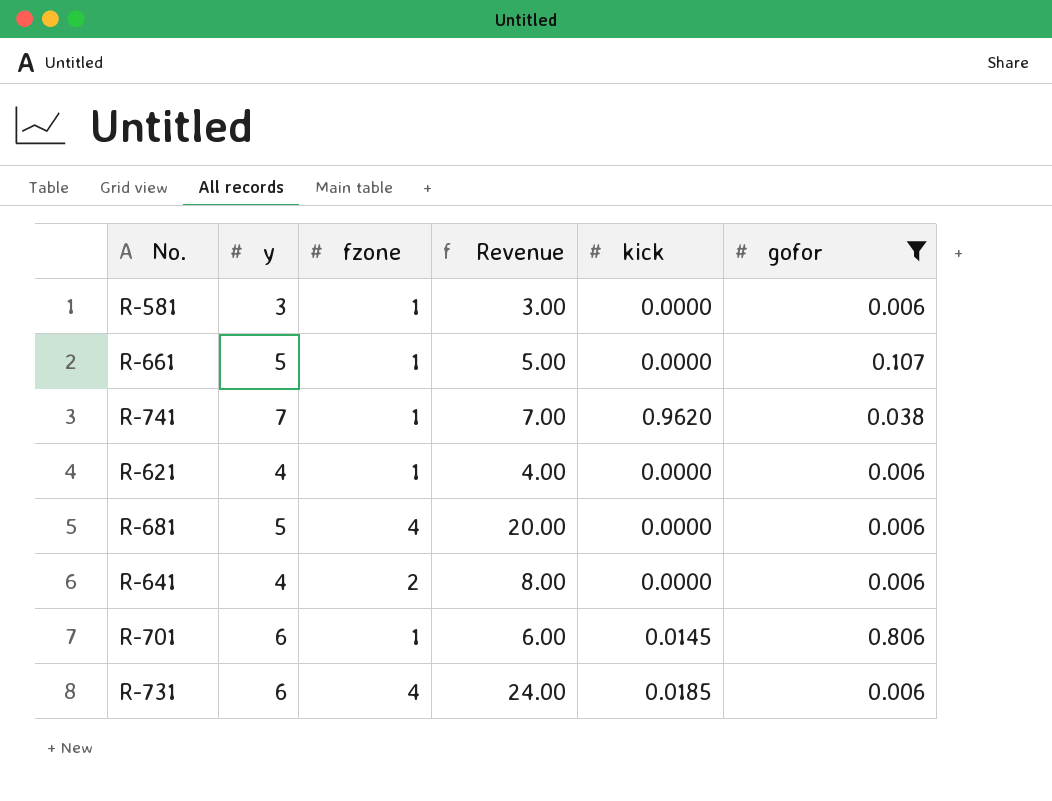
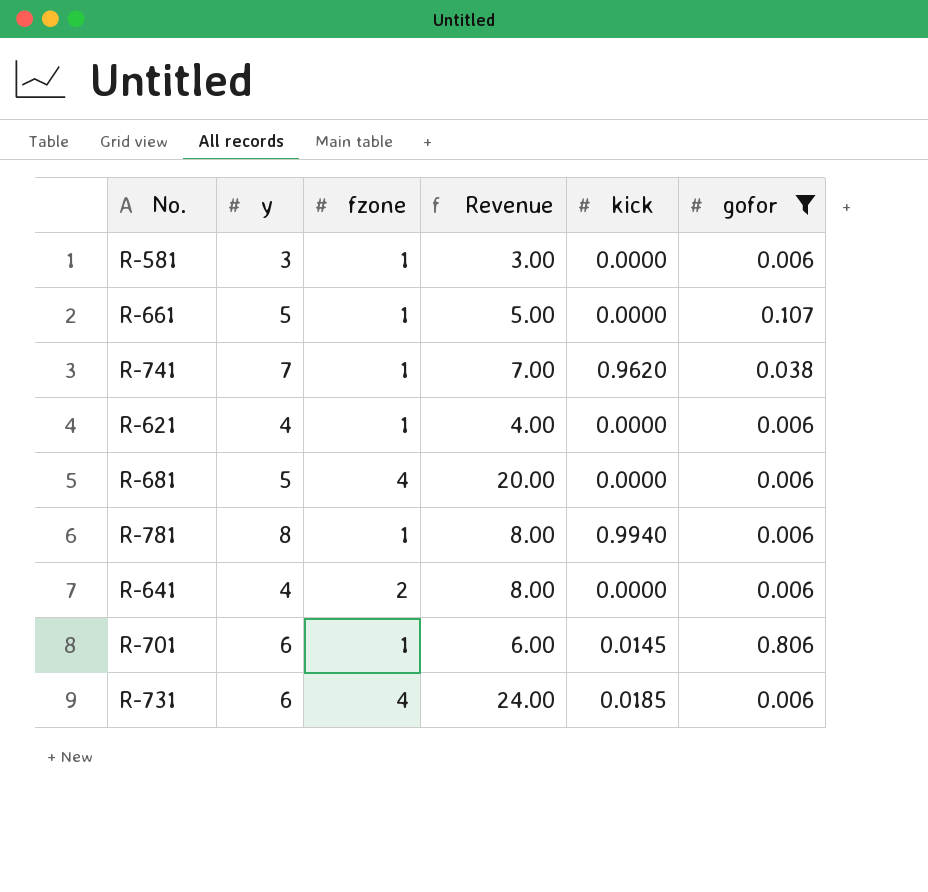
row R-781: none -> 8 | 1 | 8.00 | 0.9940 | 0.006

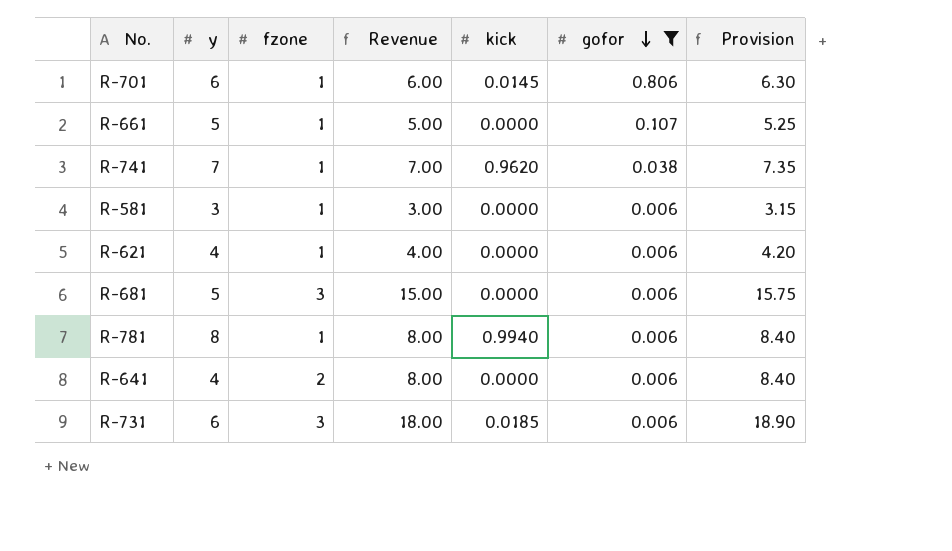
row order: none -> gofor descending
column Provision | formula: none -> [Revenue] * 1.05
R-681 | fzone: 4 -> 3
R-681 | Revenue: 20.00 -> 15.00
R-731 | fzone: 4 -> 3
R-731 | Revenue: 24.00 -> 18.00

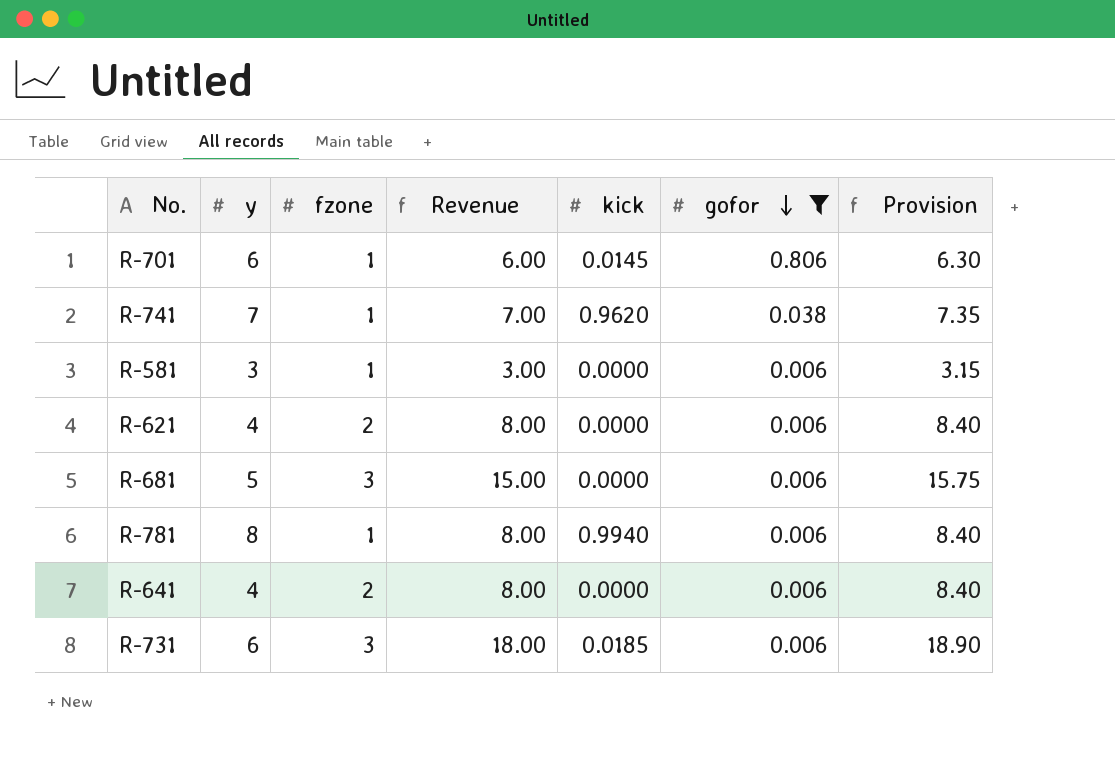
row R-661: 5 | 1 | 5.00 | 0.0000 | 0.107 | 5.25 -> none
R-621 | fzone: 1 -> 2
R-621 | Revenue: 4.00 -> 8.00
R-621 | Provision: 4.20 -> 8.40

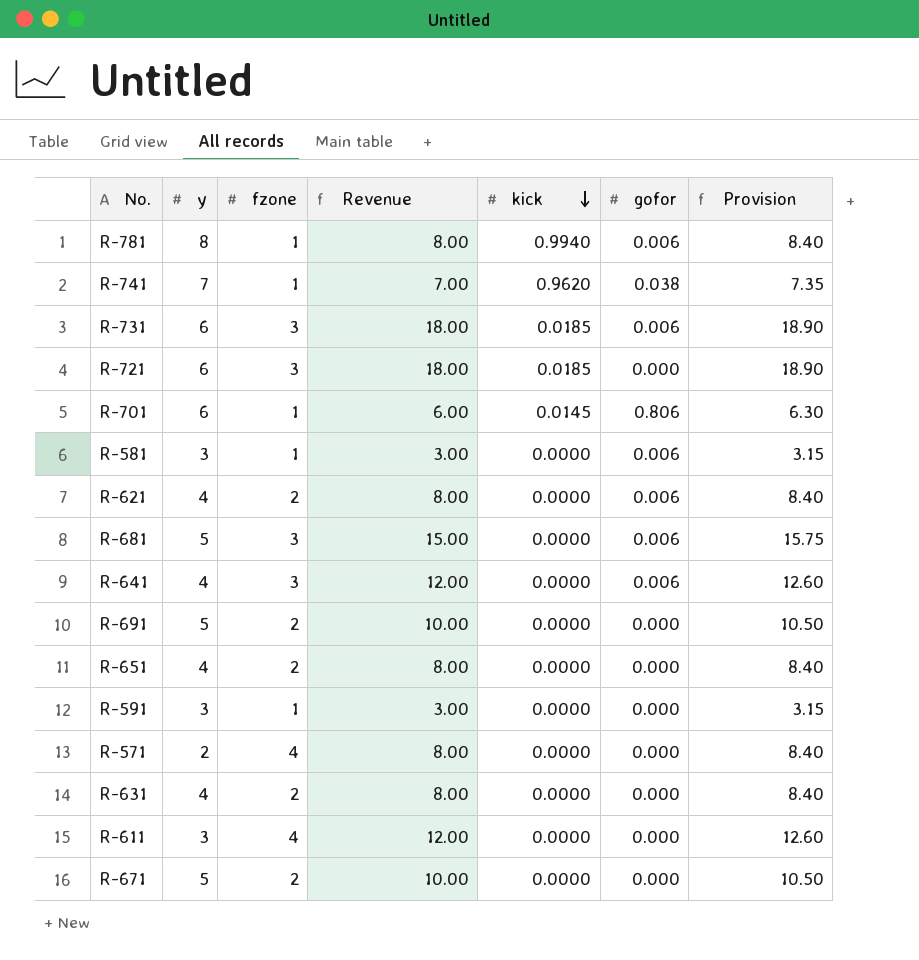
filter: gofor != 0.000 -> none
row order: gofor descending -> kick descending
R-641 | fzone: 2 -> 3
R-641 | Revenue: 8.00 -> 12.00
R-641 | Provision: 8.40 -> 12.60

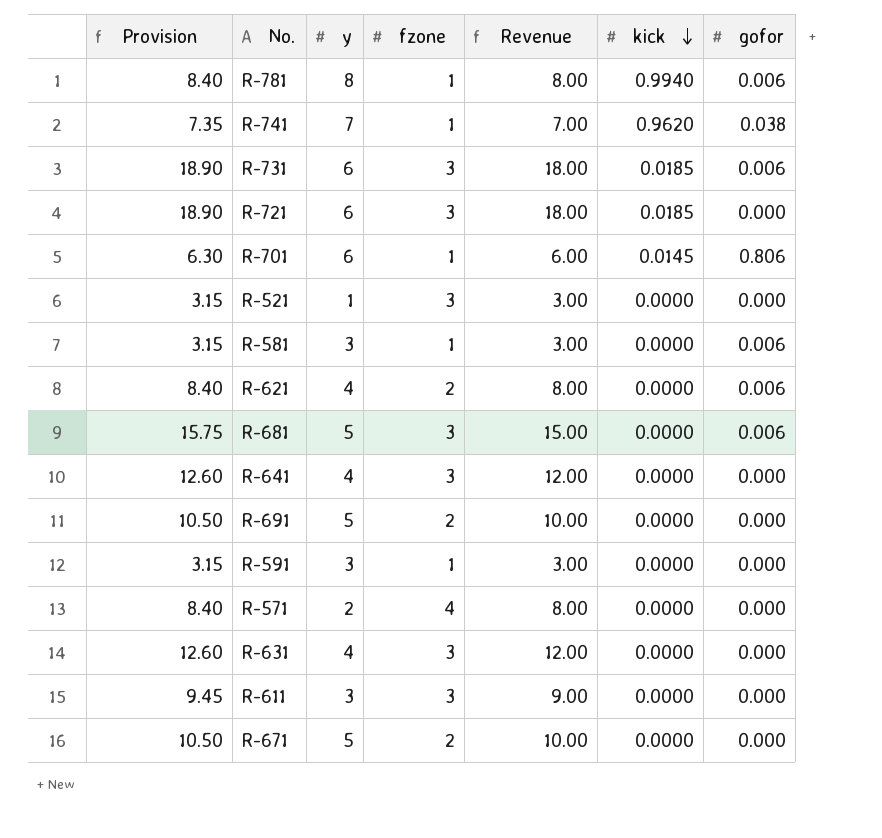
column Provision | position: 7 -> 1
row R-651: 4 | 2 | 8.00 | 0.0000 | 0.000 | 8.40 -> none
row R-521: none -> 3.15 | 1 | 3 | 3.00 | 0.0000 | 0.000
R-641 | gofor: 0.006 -> 0.000
R-631 | Provision: 8.40 -> 12.60
R-631 | fzone: 2 -> 3
R-631 | Revenue: 8.00 -> 12.00
R-611 | Provision: 12.60 -> 9.45
R-611 | fzone: 4 -> 3
R-611 | Revenue: 12.00 -> 9.00

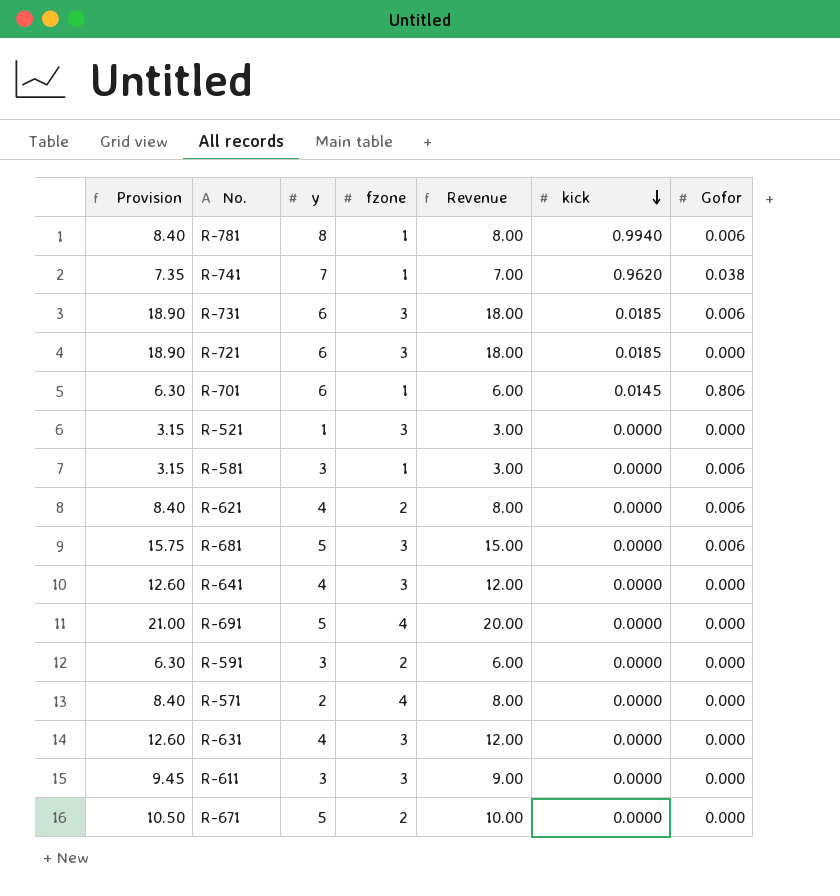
column name: gofor -> Gofor
R-691 | Provision: 10.50 -> 21.00
R-691 | fzone: 2 -> 4
R-691 | Revenue: 10.00 -> 20.00
R-591 | Provision: 3.15 -> 6.30
R-591 | fzone: 1 -> 2
R-591 | Revenue: 3.00 -> 6.00

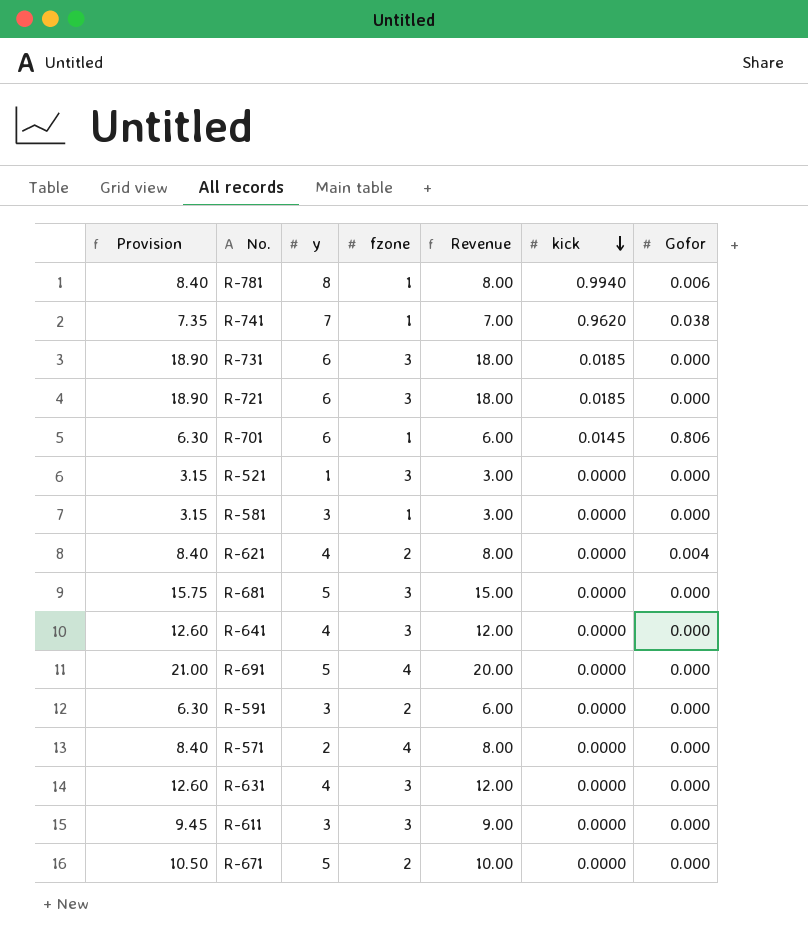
R-731 | Gofor: 0.006 -> 0.000
R-581 | Gofor: 0.006 -> 0.000
R-621 | Gofor: 0.006 -> 0.004
R-681 | Gofor: 0.006 -> 0.000

